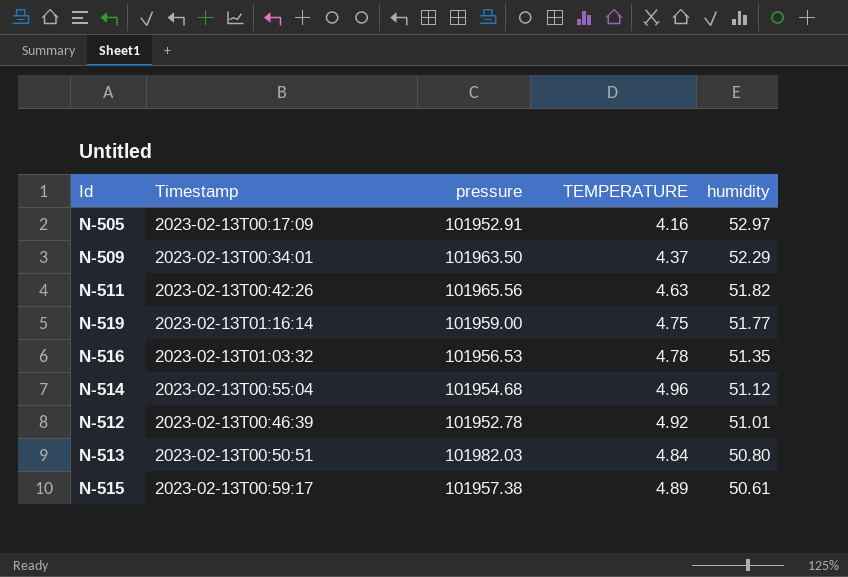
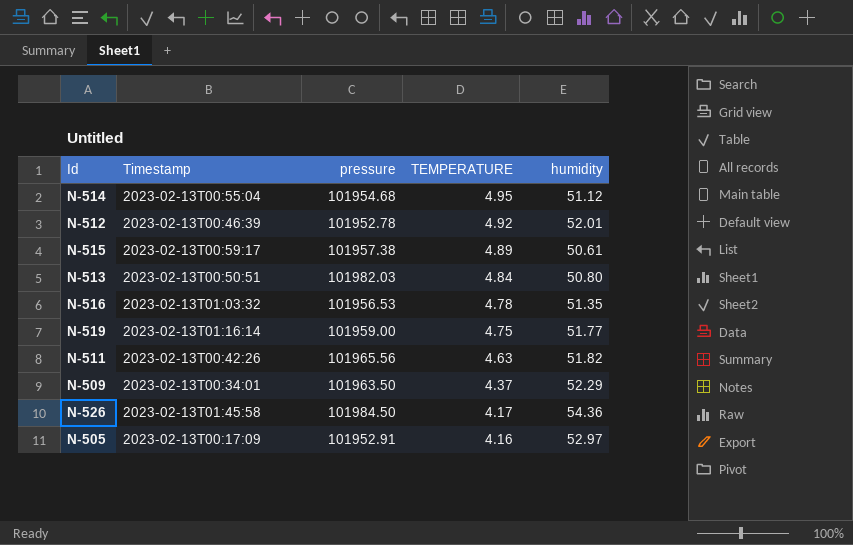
row order: humidity descending -> TEMPERATURE descending
N-514 | TEMPERATURE: 4.96 -> 4.95
N-512 | humidity: 51.01 -> 52.01
row N-526: none -> 2023-02-13T01:45:58 | 101984.50 | 4.17 | 54.36

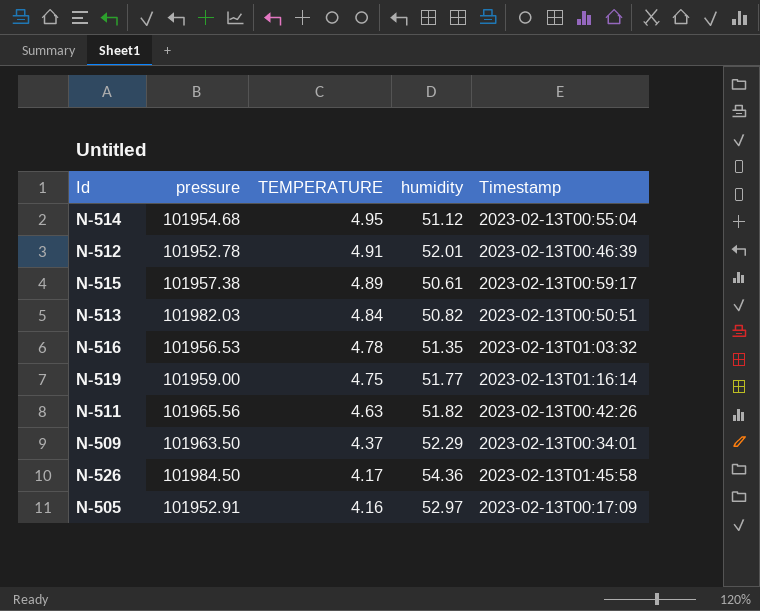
column Timestamp | position: 2 -> 5
N-512 | TEMPERATURE: 4.92 -> 4.91
N-513 | humidity: 50.80 -> 50.82

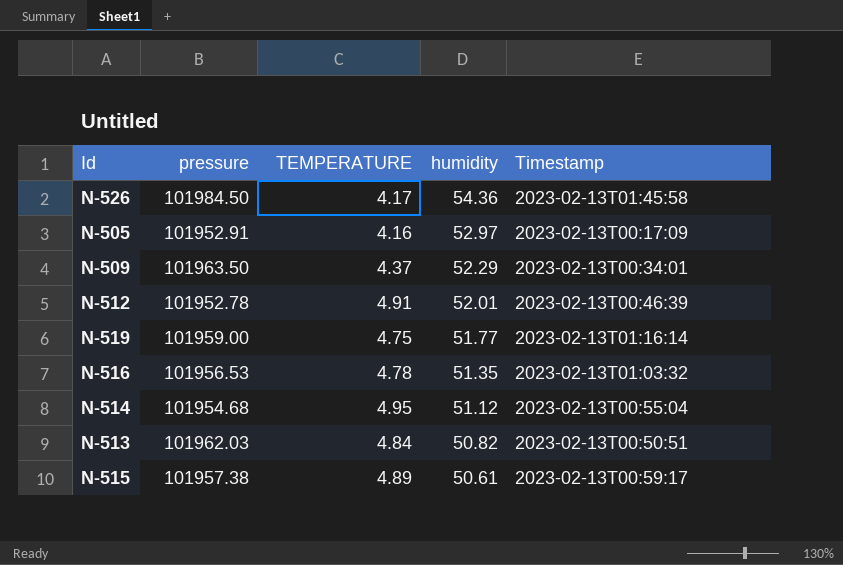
row order: TEMPERATURE descending -> humidity descending
row N-511: 101965.56 | 4.63 | 51.82 | 2023-02-13T00:42:26 -> none
N-513 | pressure: 101982.03 -> 101962.03

